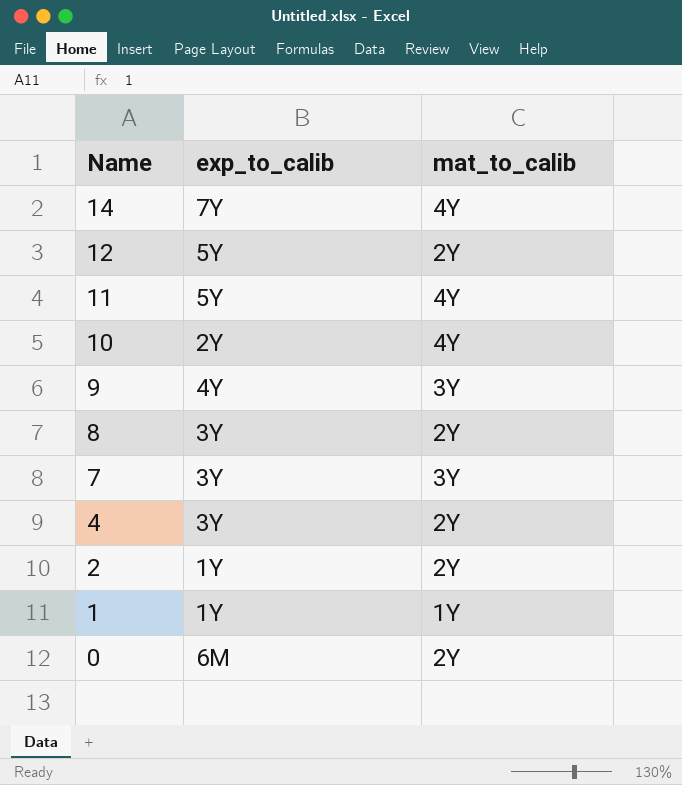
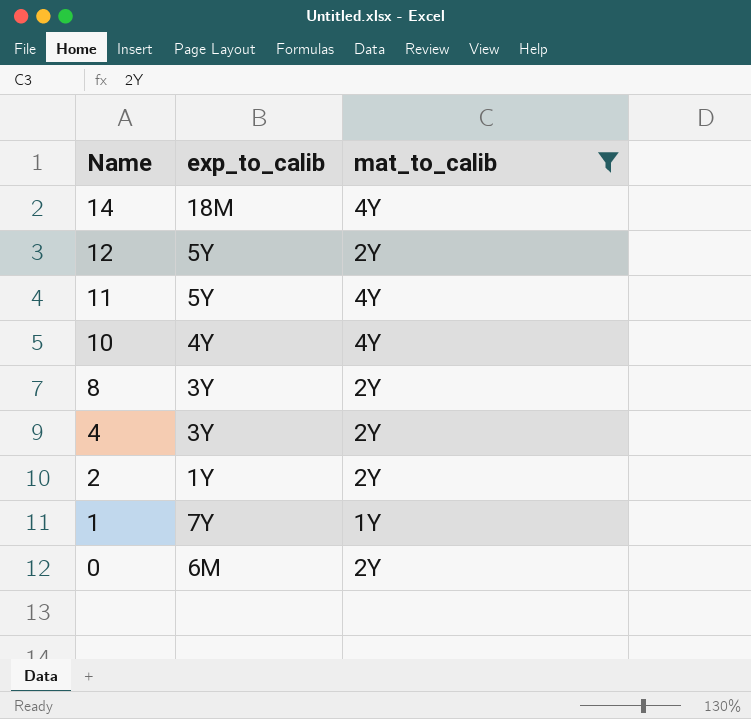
filter: none -> mat_to_calib != 3Y
14 | exp_to_calib: 7Y -> 18M
10 | exp_to_calib: 2Y -> 4Y
1 | exp_to_calib: 1Y -> 7Y

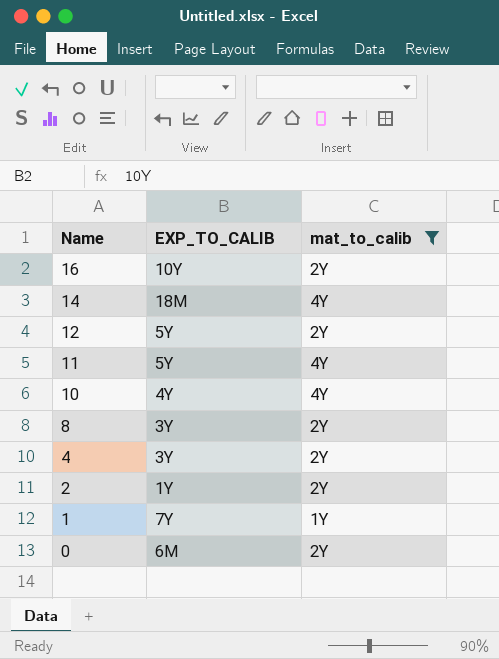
column name: exp_to_calib -> EXP_TO_CALIB
row 16: none -> 10Y | 2Y

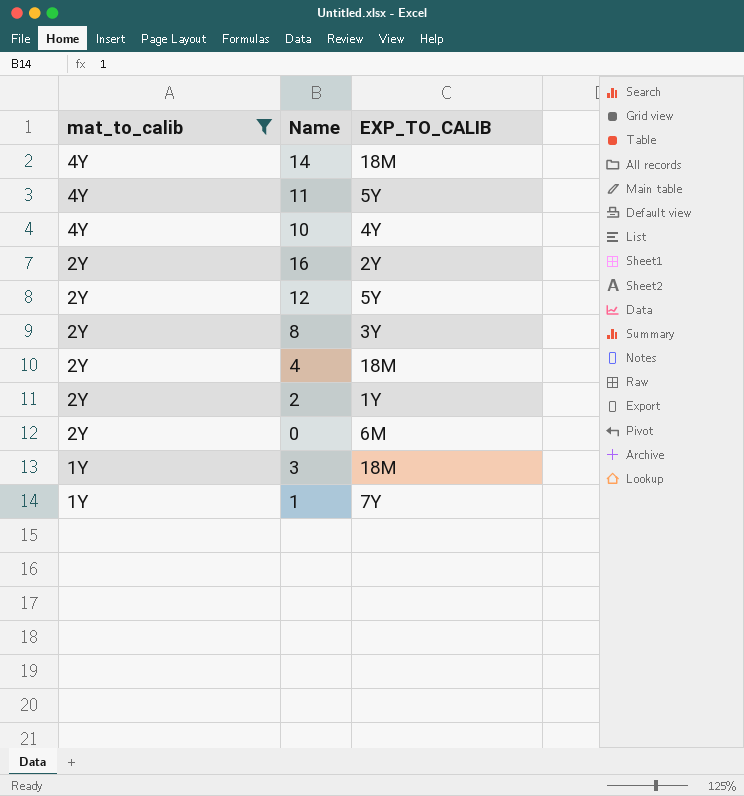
row order: Name descending -> mat_to_calib descending
column mat_to_calib | position: 3 -> 1
16 | EXP_TO_CALIB: 10Y -> 2Y
4 | EXP_TO_CALIB: 3Y -> 18M
row 3: none -> 1Y | 18M

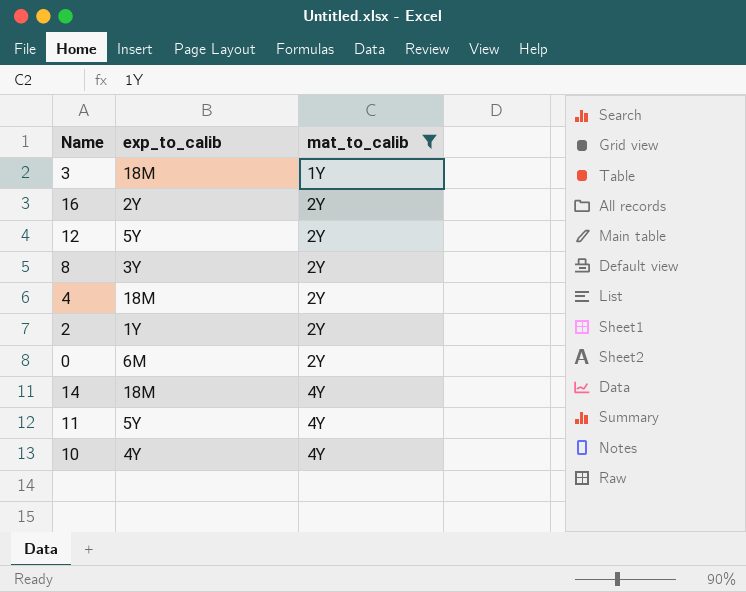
row order: mat_to_calib descending -> mat_to_calib ascending
column name: EXP_TO_CALIB -> exp_to_calib
column mat_to_calib | position: 1 -> 3
row 1: 1Y | 7Y -> none

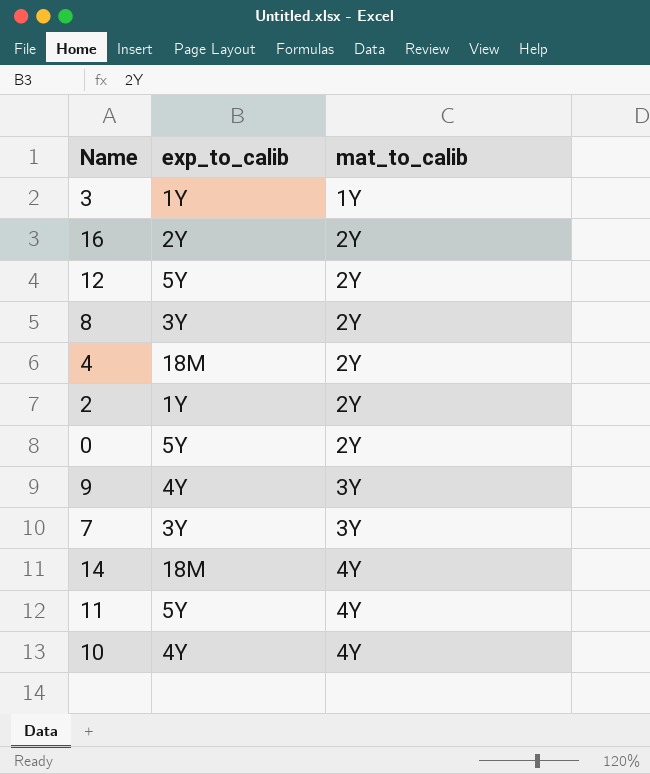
filter: mat_to_calib != 3Y -> none
3 | exp_to_calib: 18M -> 1Y
0 | exp_to_calib: 6M -> 5Y

